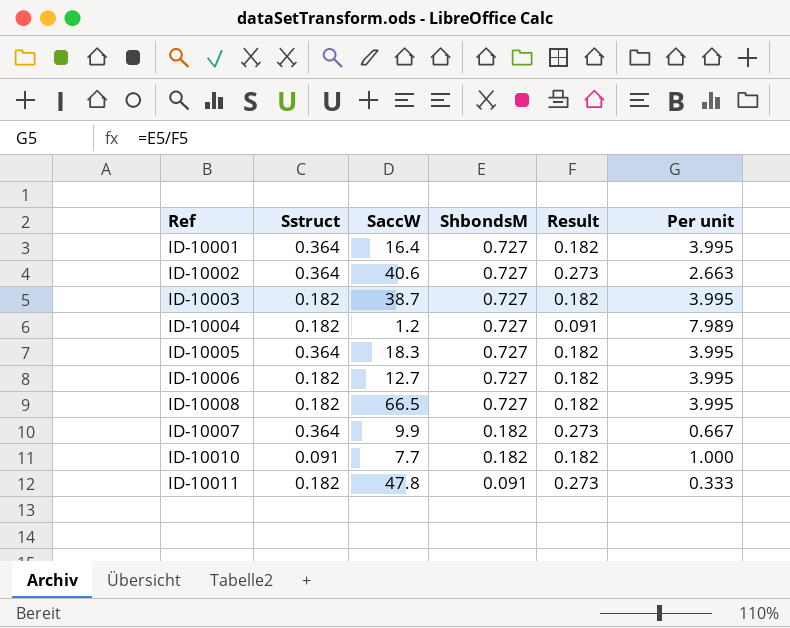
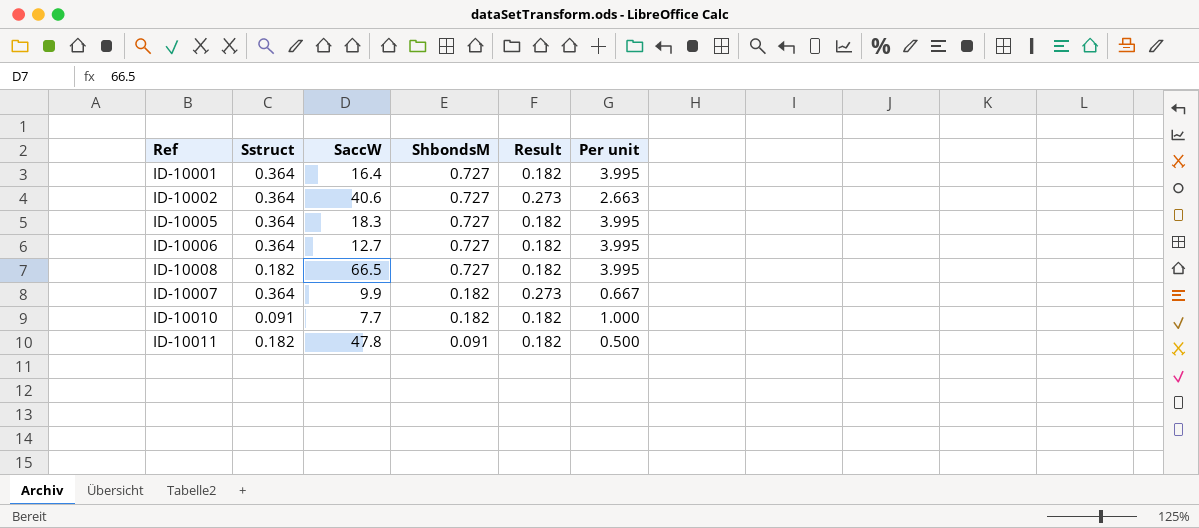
row ID-10003: 0.182 | 38.7 | 0.727 | 0.182 | 3.995 -> none
row ID-10004: 0.182 | 1.2 | 0.727 | 0.091 | 7.989 -> none
ID-10006 | Sstruct: 0.182 -> 0.364
ID-10011 | Result: 0.273 -> 0.182
ID-10011 | Per unit: 0.333 -> 0.500

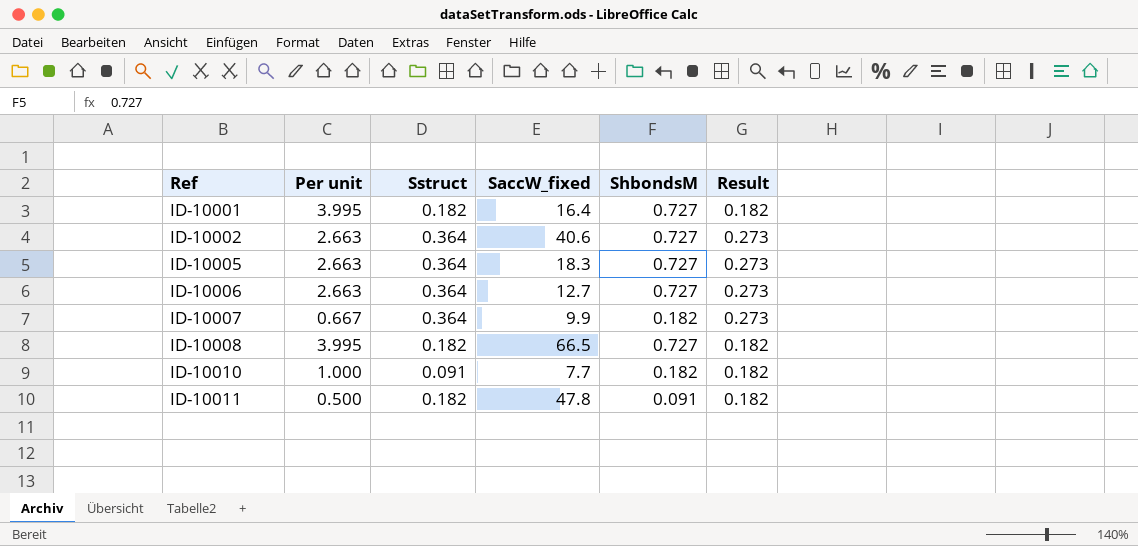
row order: ShbondsM descending -> Ref ascending
column Per unit | position: 6 -> 2
column name: SaccW -> SaccW_fixed
ID-10001 | Sstruct: 0.364 -> 0.182
ID-10005 | Per unit: 3.995 -> 2.663
ID-10005 | Result: 0.182 -> 0.273
ID-10006 | Per unit: 3.995 -> 2.663
ID-10006 | Result: 0.182 -> 0.273

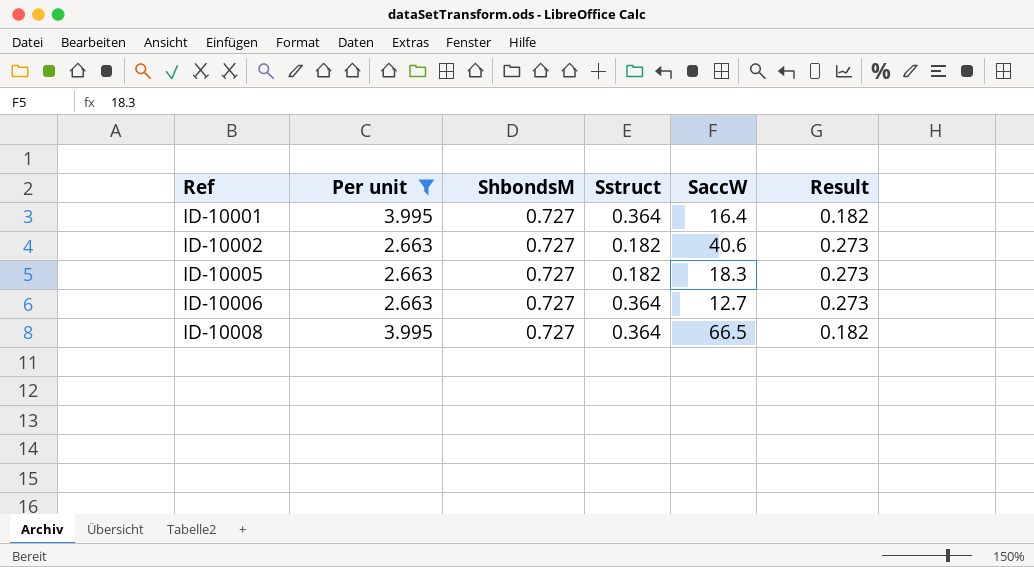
filter: none -> Per unit >= 2.663
column ShbondsM | position: 5 -> 3
column name: SaccW_fixed -> SaccW
ID-10001 | Sstruct: 0.182 -> 0.364
ID-10002 | Sstruct: 0.364 -> 0.182
ID-10005 | Sstruct: 0.364 -> 0.182
ID-10008 | Sstruct: 0.182 -> 0.364

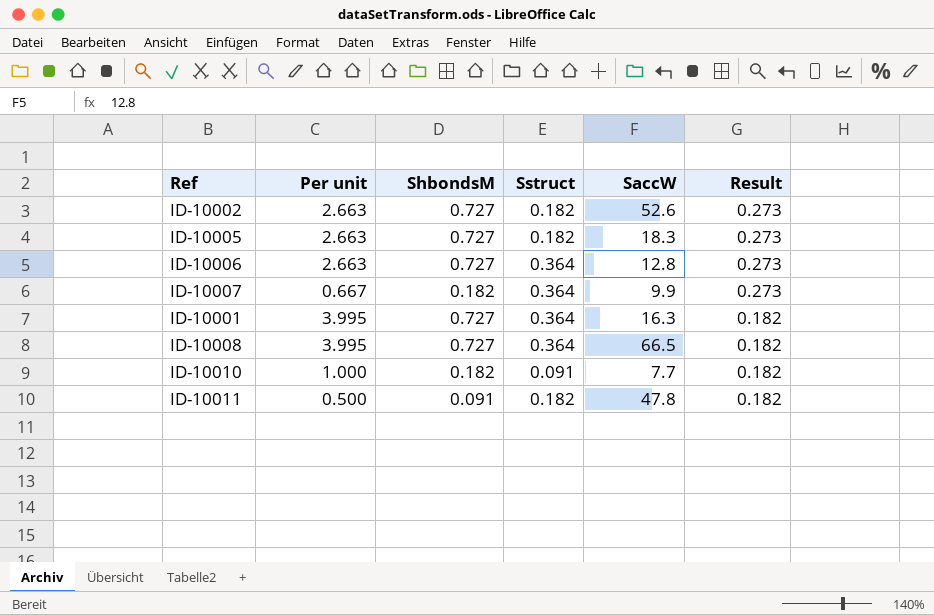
filter: Per unit >= 2.663 -> none
row order: Ref ascending -> Result descending
ID-10002 | SaccW: 40.6 -> 52.6
ID-10006 | SaccW: 12.7 -> 12.8
ID-10001 | SaccW: 16.4 -> 16.3

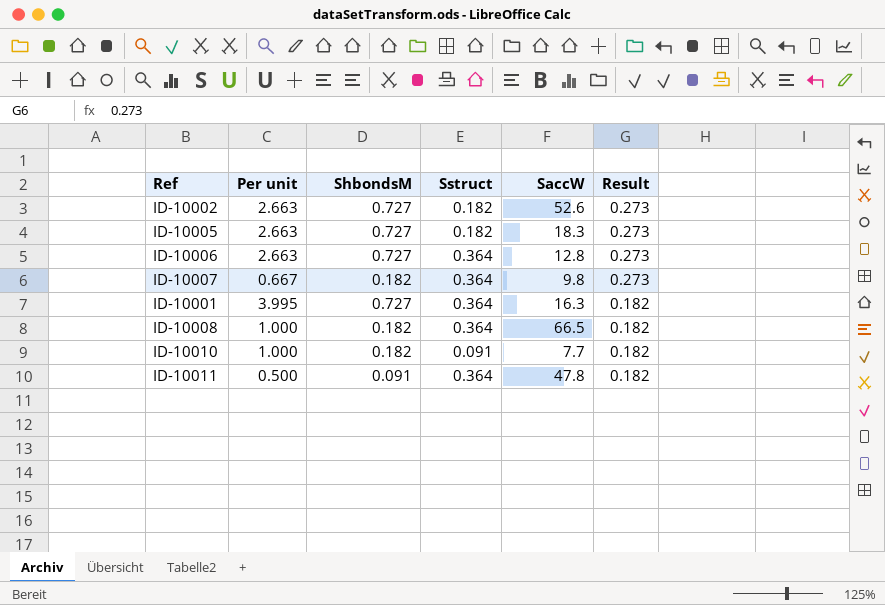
ID-10007 | SaccW: 9.9 -> 9.8
ID-10008 | Per unit: 3.995 -> 1.000
ID-10008 | ShbondsM: 0.727 -> 0.182
ID-10011 | Sstruct: 0.182 -> 0.364

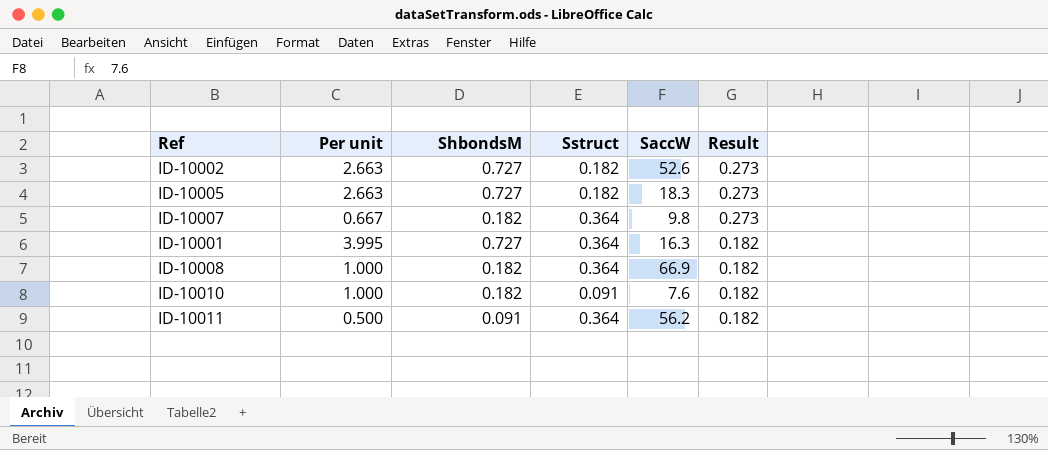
row ID-10006: 2.663 | 0.727 | 0.364 | 12.8 | 0.273 -> none
ID-10008 | SaccW: 66.5 -> 66.9
ID-10010 | SaccW: 7.7 -> 7.6
ID-10011 | SaccW: 47.8 -> 56.2

